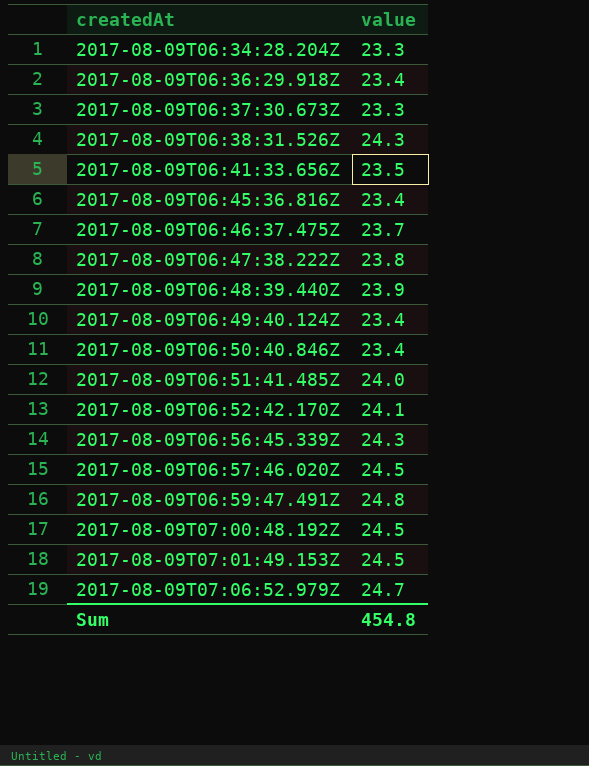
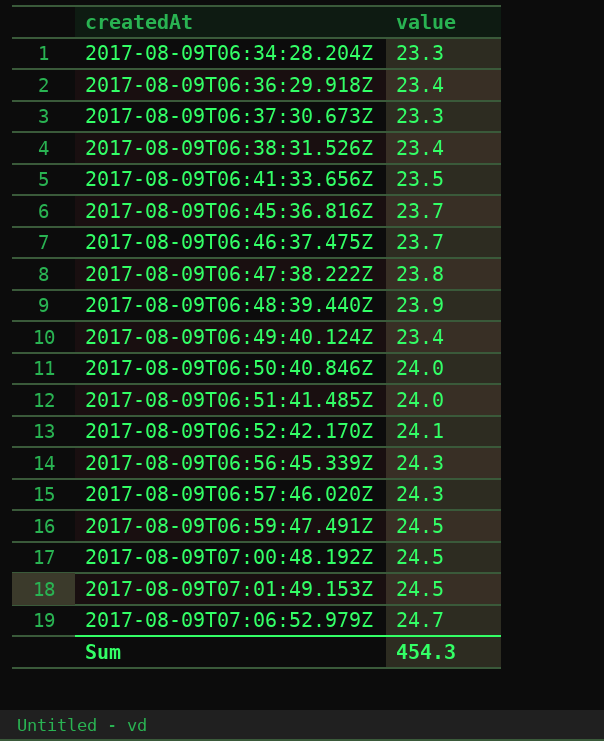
2017-08-09T06:38:31.526Z | value: 24.3 -> 23.4
2017-08-09T06:45:36.816Z | value: 23.4 -> 23.7
2017-08-09T06:50:40.846Z | value: 23.4 -> 24.0
2017-08-09T06:57:46.020Z | value: 24.5 -> 24.3
2017-08-09T06:59:47.491Z | value: 24.8 -> 24.5
Sum | value: 454.8 -> 454.3

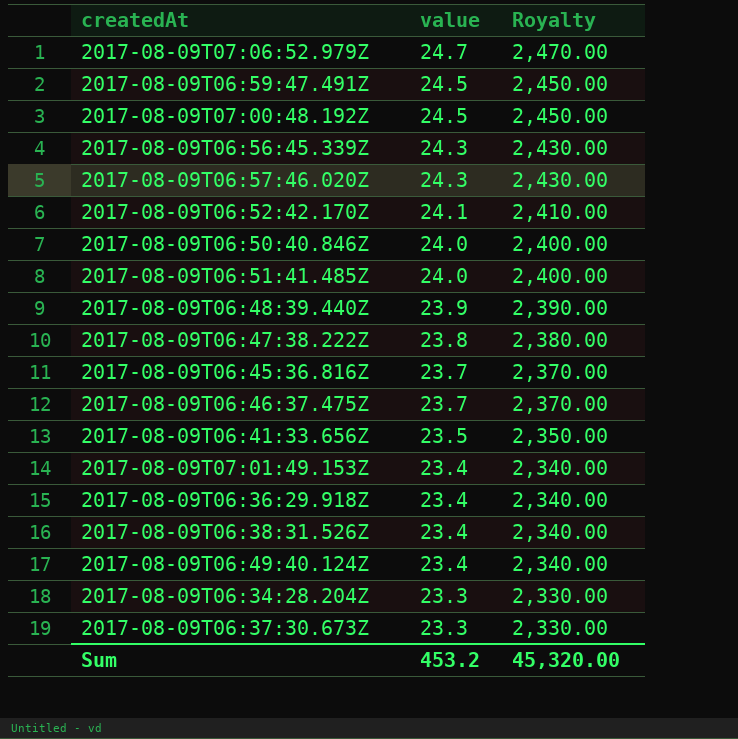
row order: createdAt ascending -> value descending
column Royalty | formula: none -> [value] * 100
2017-08-09T07:01:49.153Z | value: 24.5 -> 23.4
Sum | value: 454.3 -> 453.2

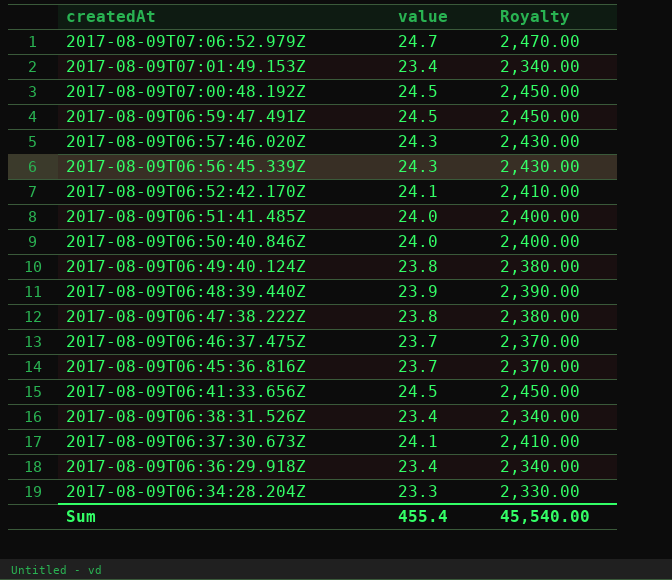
row order: value descending -> createdAt descending
2017-08-09T06:49:40.124Z | value: 23.4 -> 23.8
2017-08-09T06:49:40.124Z | Royalty: 2,340.00 -> 2,380.00
2017-08-09T06:41:33.656Z | value: 23.5 -> 24.5
2017-08-09T06:41:33.656Z | Royalty: 2,350.00 -> 2,450.00
2017-08-09T06:37:30.673Z | value: 23.3 -> 24.1
2017-08-09T06:37:30.673Z | Royalty: 2,330.00 -> 2,410.00
Sum | value: 453.2 -> 455.4
Sum | Royalty: 45,320.00 -> 45,540.00

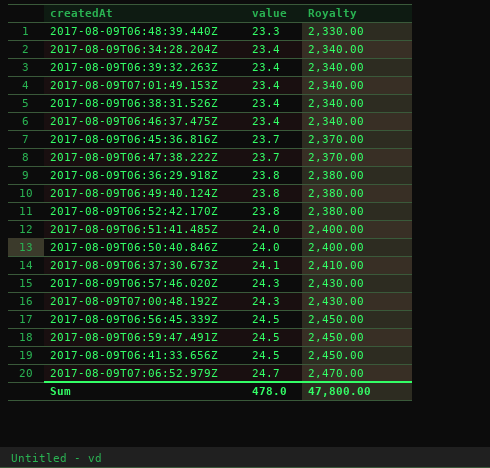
row order: createdAt descending -> value ascending
2017-08-09T06:48:39.440Z | value: 23.9 -> 23.3
2017-08-09T06:48:39.440Z | Royalty: 2,390.00 -> 2,330.00
2017-08-09T06:34:28.204Z | value: 23.3 -> 23.4
2017-08-09T06:34:28.204Z | Royalty: 2,330.00 -> 2,340.00
row 2017-08-09T06:39:32.263Z: none -> 23.4 | 2,340.00
2017-08-09T06:46:37.475Z | value: 23.7 -> 23.4
2017-08-09T06:46:37.475Z | Royalty: 2,370.00 -> 2,340.00
2017-08-09T06:47:38.222Z | value: 23.8 -> 23.7
2017-08-09T06:47:38.222Z | Royalty: 2,380.00 -> 2,370.00
2017-08-09T06:36:29.918Z | value: 23.4 -> 23.8
2017-08-09T06:36:29.918Z | Royalty: 2,340.00 -> 2,380.00
2017-08-09T06:52:42.170Z | value: 24.1 -> 23.8
2017-08-09T06:52:42.170Z | Royalty: 2,410.00 -> 2,380.00
2017-08-09T07:00:48.192Z | value: 24.5 -> 24.3
2017-08-09T07:00:48.192Z | Royalty: 2,450.00 -> 2,430.00
2017-08-09T06:56:45.339Z | value: 24.3 -> 24.5
2017-08-09T06:56:45.339Z | Royalty: 2,430.00 -> 2,450.00
Sum | value: 455.4 -> 478.0
Sum | Royalty: 45,540.00 -> 47,800.00

